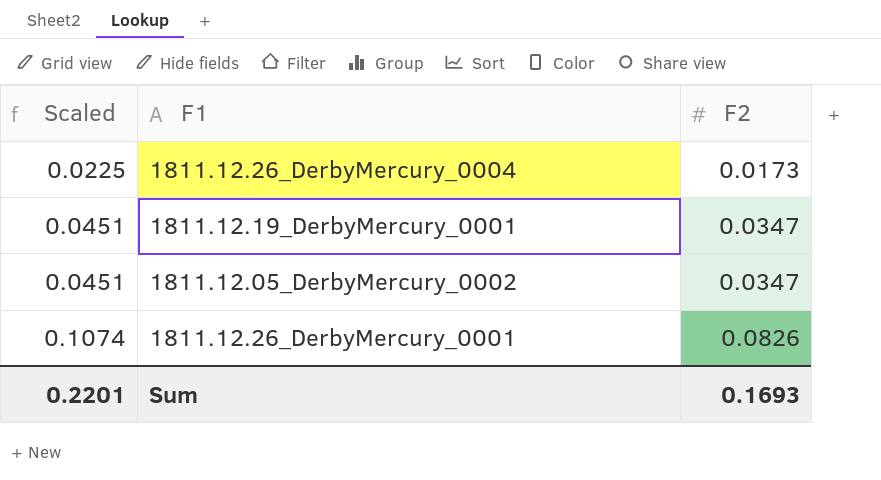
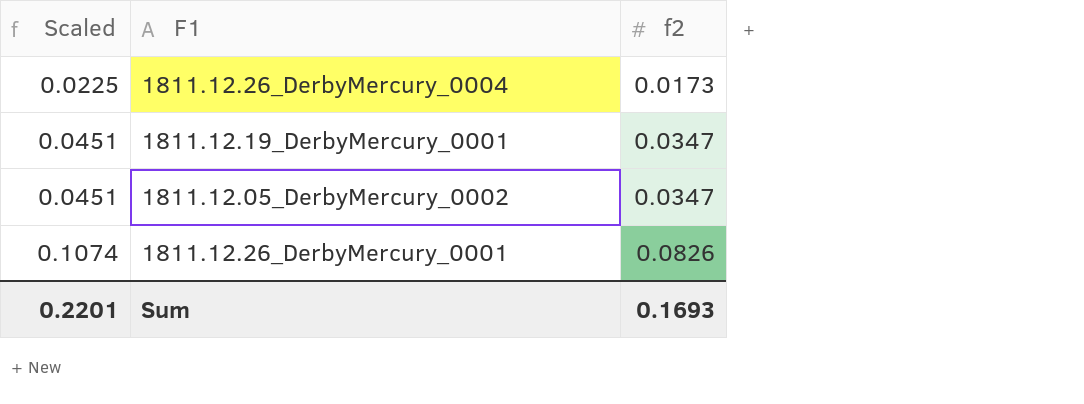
column name: F2 -> f2

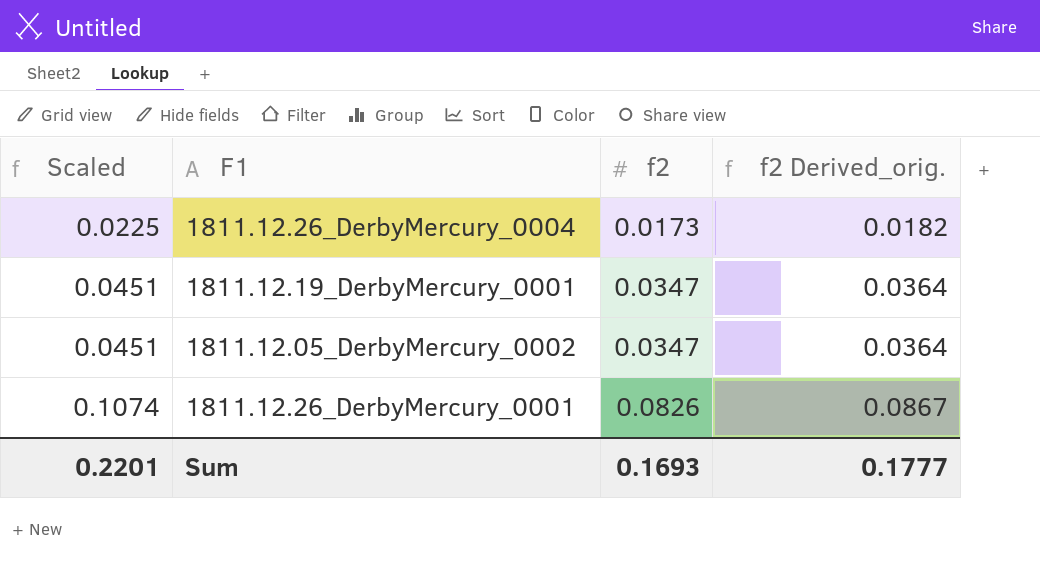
column f2 Derived_orig. | formula: none -> [f2] * 1.05

